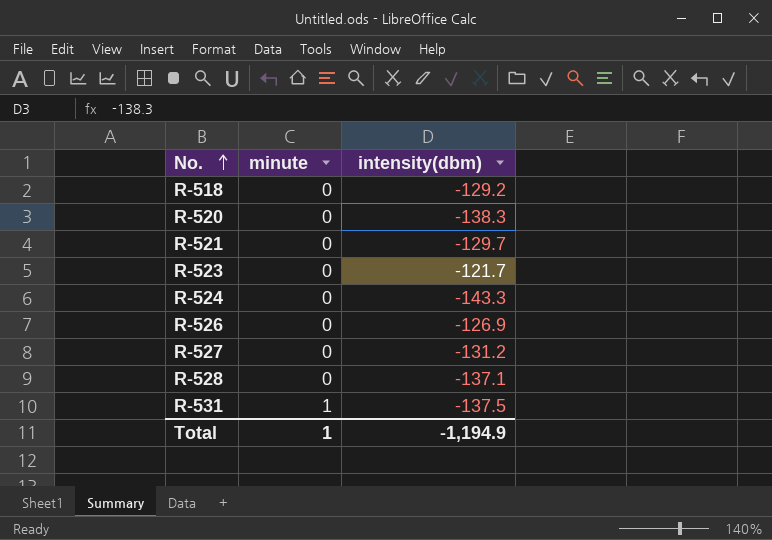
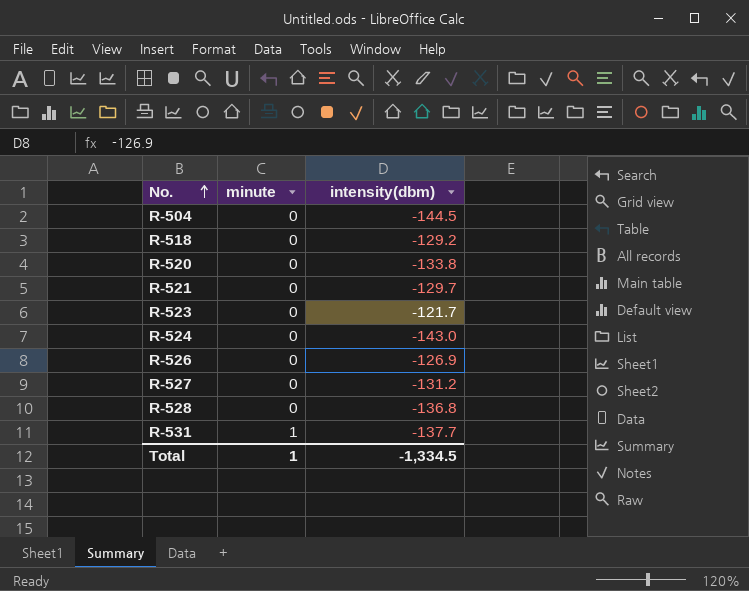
row R-504: none -> 0 | -144.5
R-520 | intensity(dbm): -138.3 -> -133.8
R-524 | intensity(dbm): -143.3 -> -143.0
R-528 | intensity(dbm): -137.1 -> -136.8
R-531 | intensity(dbm): -137.5 -> -137.7
Total | intensity(dbm): -1,194.9 -> -1,334.5

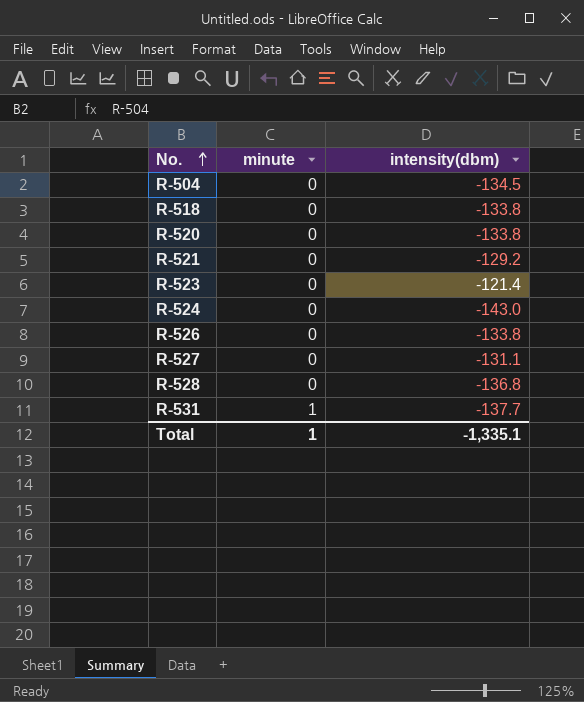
R-504 | intensity(dbm): -144.5 -> -134.5
R-518 | intensity(dbm): -129.2 -> -133.8
R-521 | intensity(dbm): -129.7 -> -129.2
R-523 | intensity(dbm): -121.7 -> -121.4
R-526 | intensity(dbm): -126.9 -> -133.8
R-527 | intensity(dbm): -131.2 -> -131.1
Total | intensity(dbm): -1,334.5 -> -1,335.1

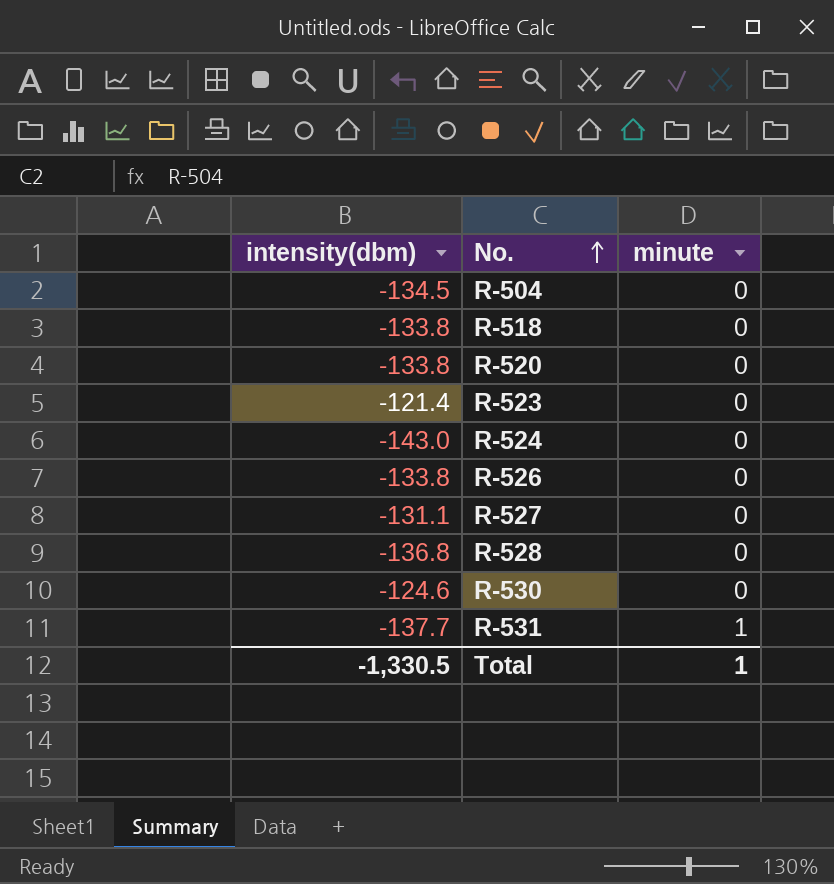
column intensity(dbm) | position: 3 -> 1
row R-521: 0 | -129.2 -> none
row R-530: none -> -124.6 | 0
Total | intensity(dbm): -1,335.1 -> -1,330.5

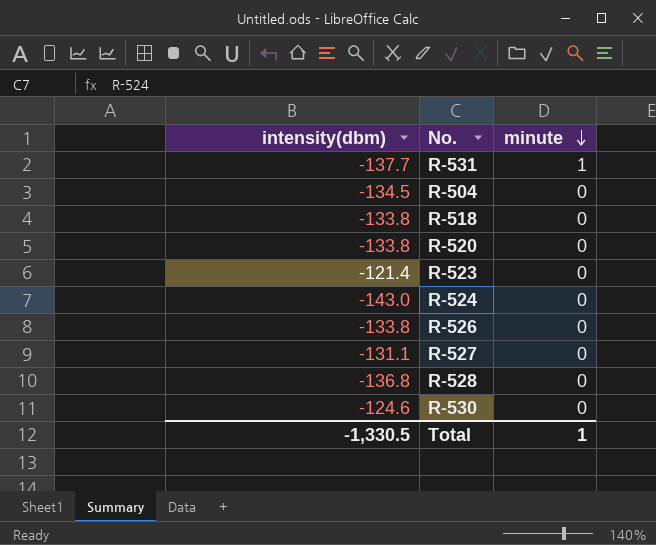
row order: No. ascending -> minute descending

